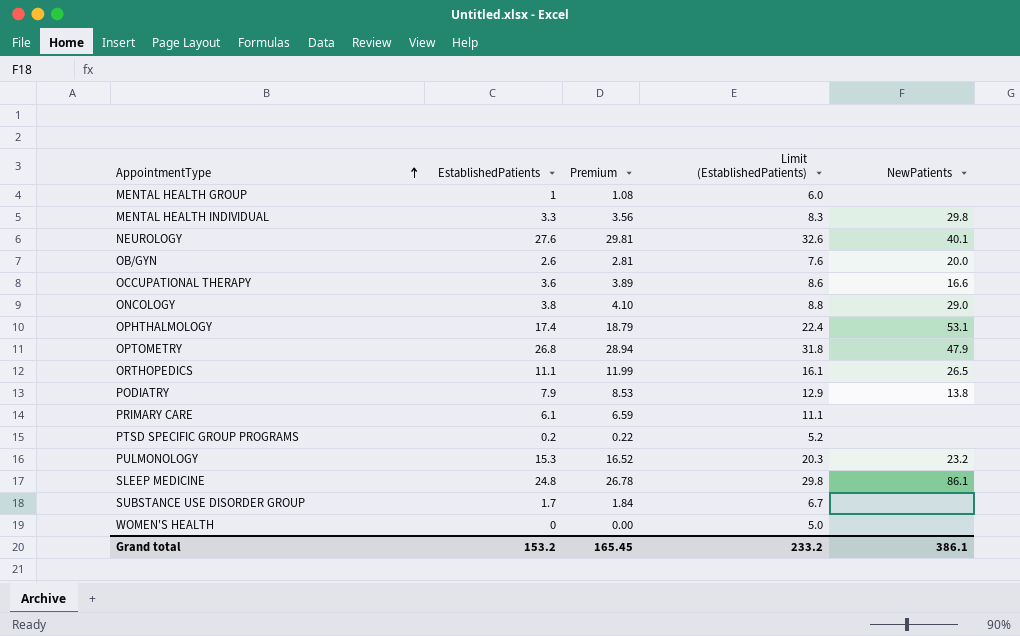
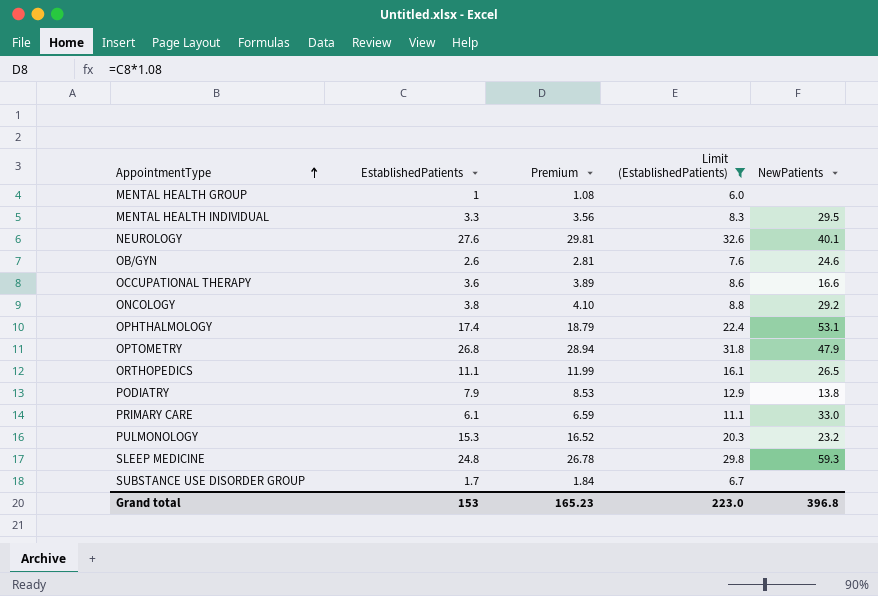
filter: none -> Limit (EstablishedPatients) >= 6.0
MENTAL HEALTH INDIVIDUAL | NewPatients: 29.8 -> 29.5
OB/GYN | NewPatients: 20.0 -> 24.6
ONCOLOGY | NewPatients: 29.0 -> 29.2
PRIMARY CARE | NewPatients: none -> 33.0
SLEEP MEDICINE | NewPatients: 86.1 -> 59.3
Grand total | EstablishedPatients: 153.2 -> 153
Grand total | Premium: 165.45 -> 165.23
Grand total | Limit (EstablishedPatients): 233.2 -> 223.0
Grand total | NewPatients: 386.1 -> 396.8

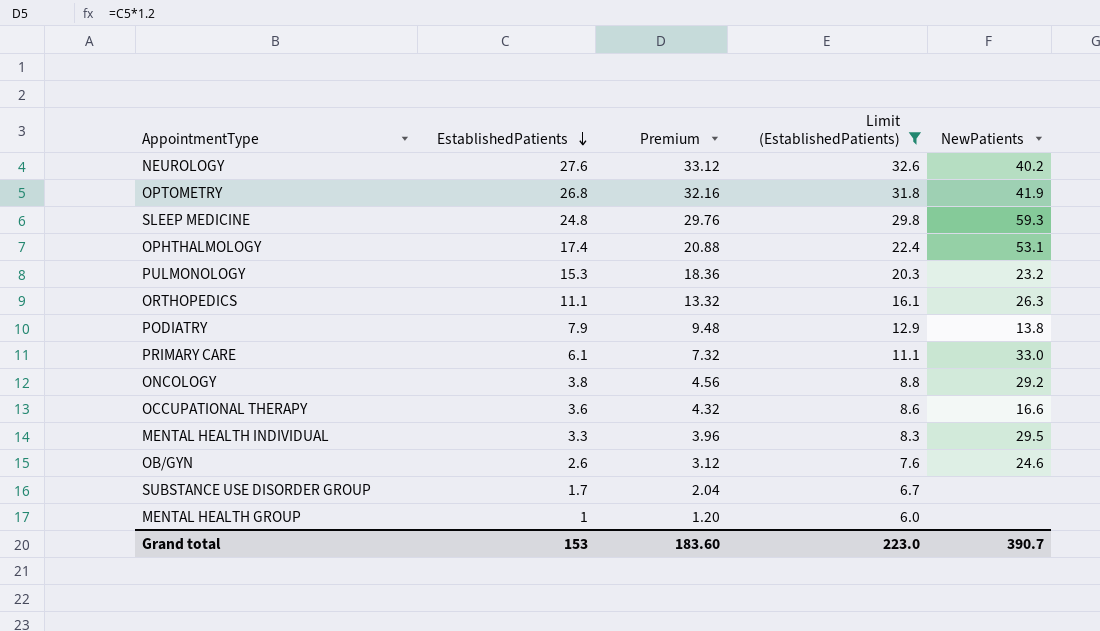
row order: AppointmentType ascending -> EstablishedPatients descending
column Premium | formula: [EstablishedPatients] * 1.08 -> [EstablishedPatients] * 1.2
NEUROLOGY | NewPatients: 40.1 -> 40.2
OPTOMETRY | NewPatients: 47.9 -> 41.9
ORTHOPEDICS | NewPatients: 26.5 -> 26.3
Grand total | Premium: 165.23 -> 183.60
Grand total | NewPatients: 396.8 -> 390.7

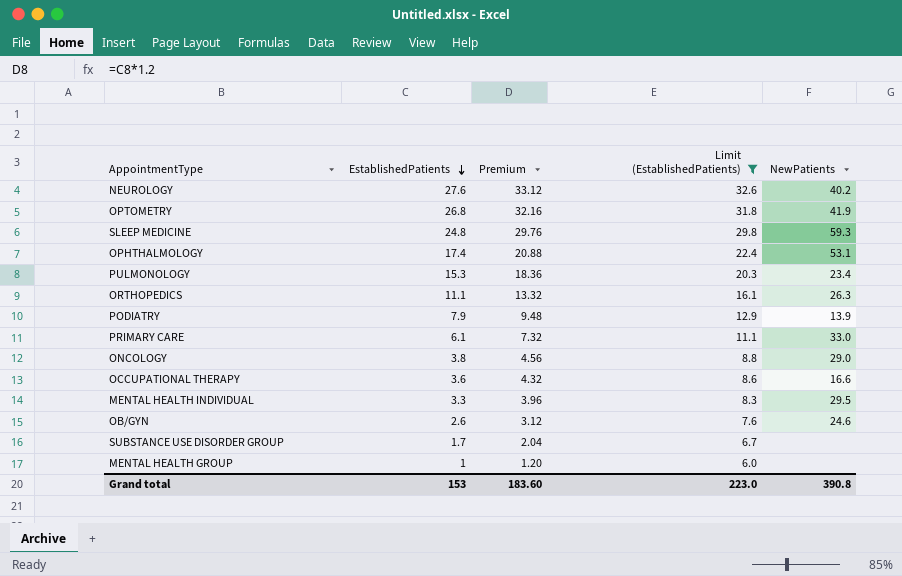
PULMONOLOGY | NewPatients: 23.2 -> 23.4
PODIATRY | NewPatients: 13.8 -> 13.9
ONCOLOGY | NewPatients: 29.2 -> 29.0
Grand total | NewPatients: 390.7 -> 390.8

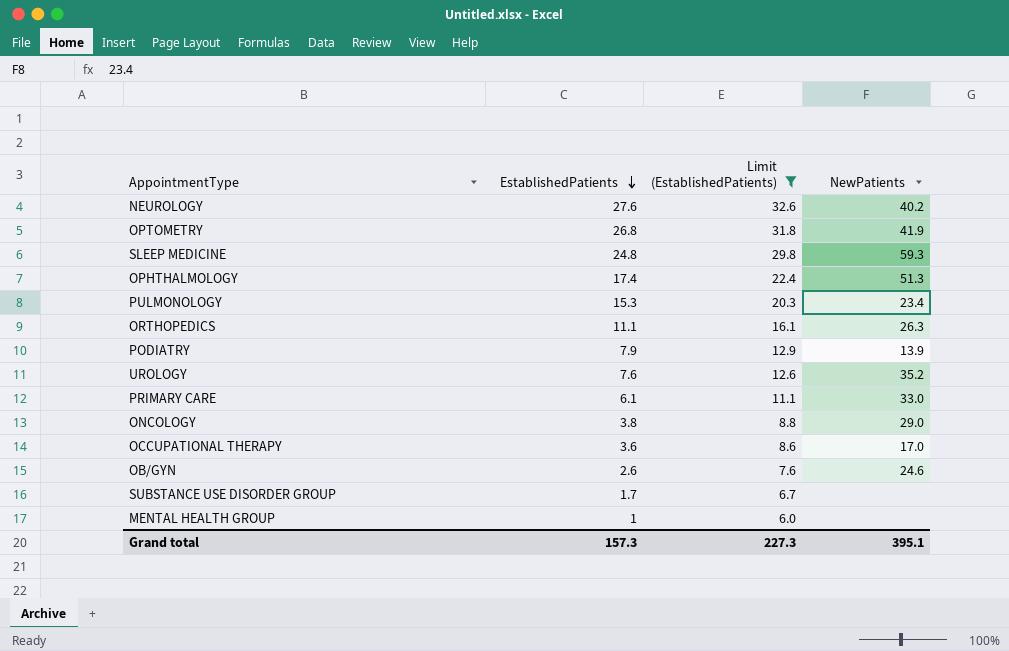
column Premium | formula: [EstablishedPatients] * 1.2 -> none
row MENTAL HEALTH INDIVIDUAL: 3.3 | 3.96 | 8.3 | 29.5 -> none
OPHTHALMOLOGY | NewPatients: 53.1 -> 51.3
row UROLOGY: none -> 7.6 | 12.6 | 35.2
OCCUPATIONAL THERAPY | NewPatients: 16.6 -> 17.0
Grand total | EstablishedPatients: 153 -> 157.3
Grand total | Limit (EstablishedPatients): 223.0 -> 227.3
Grand total | NewPatients: 390.8 -> 395.1

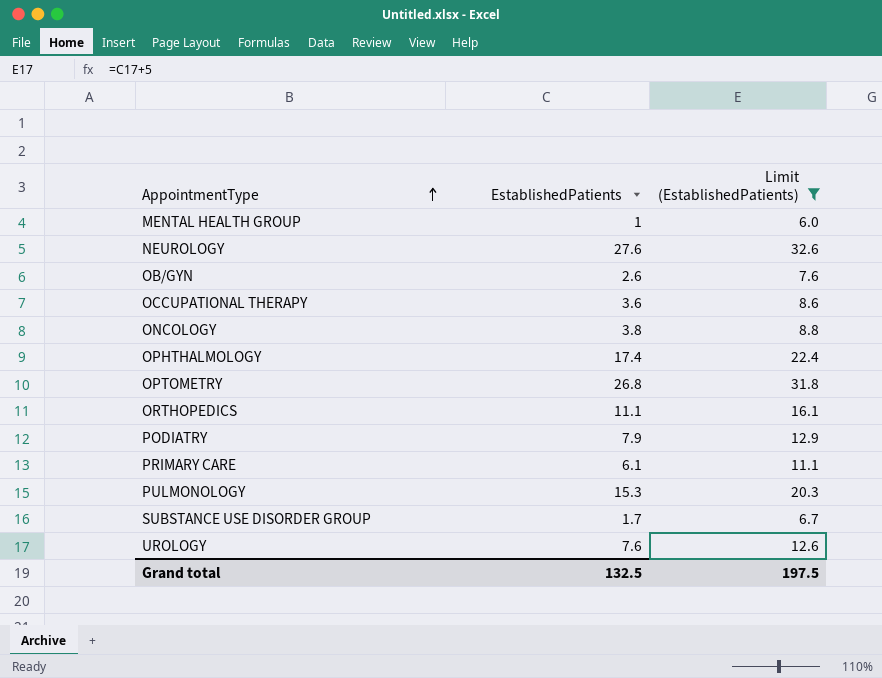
row order: EstablishedPatients descending -> AppointmentType ascending
column NewPatients | position: 4 -> none
row SLEEP MEDICINE: 24.8 | 29.8 | 59.3 -> none
Grand total | EstablishedPatients: 157.3 -> 132.5
Grand total | Limit (EstablishedPatients): 227.3 -> 197.5

